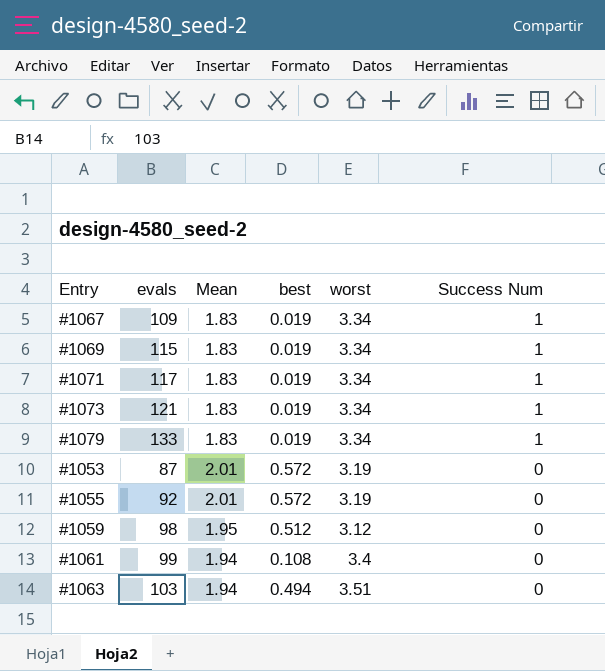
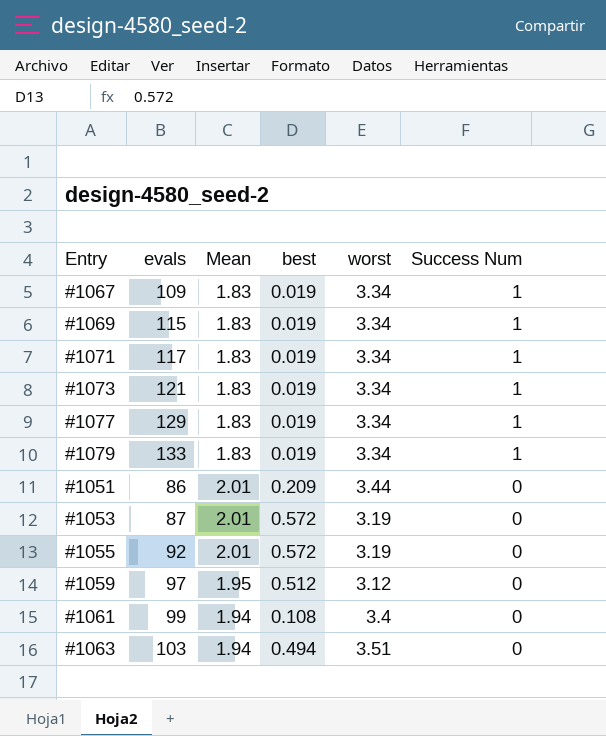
row #1077: none -> 129 | 1.83 | 0.019 | 3.34 | 1
row #1051: none -> 86 | 2.01 | 0.209 | 3.44 | 0
#1059 | evals: 98 -> 97

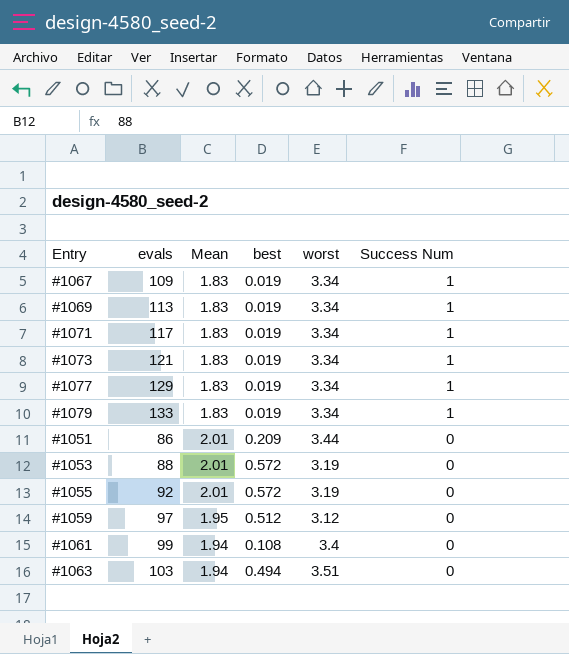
#1069 | evals: 115 -> 113
#1053 | evals: 87 -> 88

